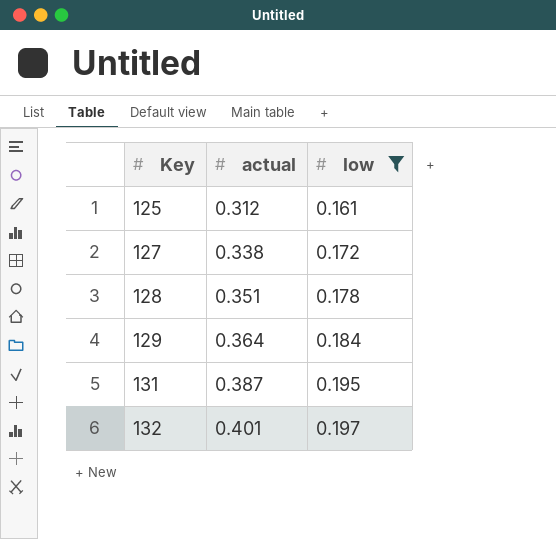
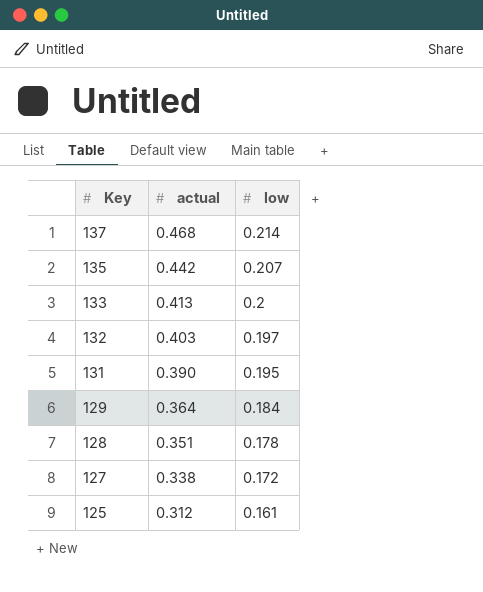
filter: low <= 0.197 -> none
row order: Key ascending -> Key descending
132 | actual: 0.401 -> 0.403
131 | actual: 0.387 -> 0.390

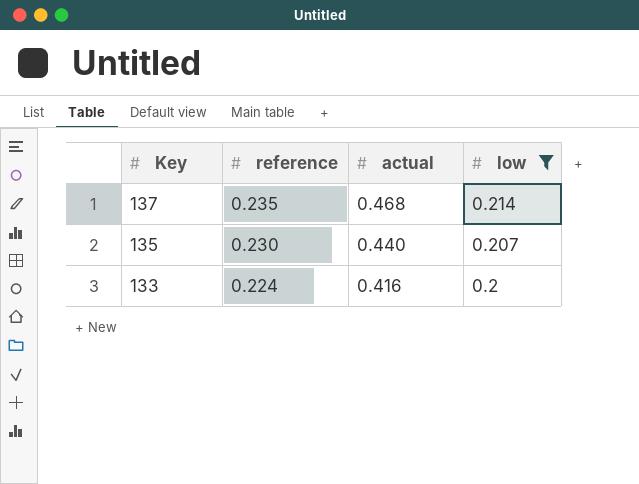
filter: none -> low >= 0.2
column reference | position: none -> 2
135 | actual: 0.442 -> 0.440
133 | actual: 0.413 -> 0.416

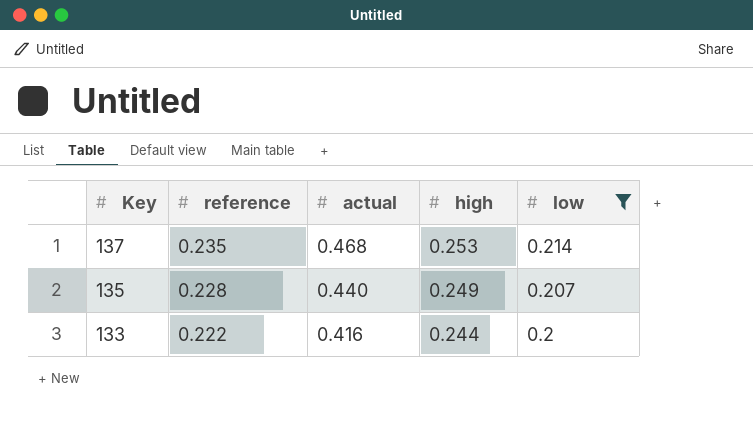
column high | position: none -> 4
135 | reference: 0.230 -> 0.228
133 | reference: 0.224 -> 0.222

